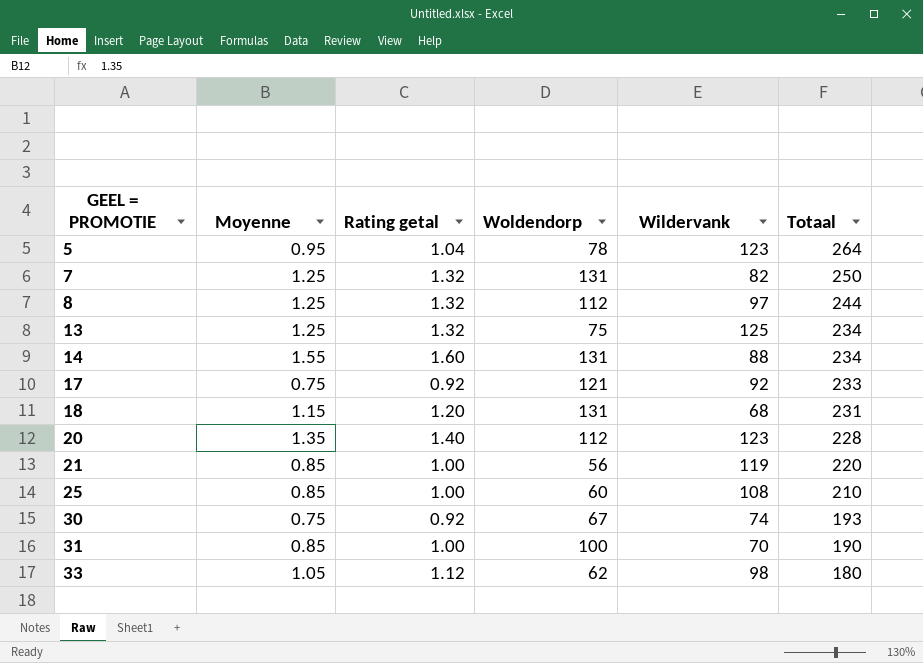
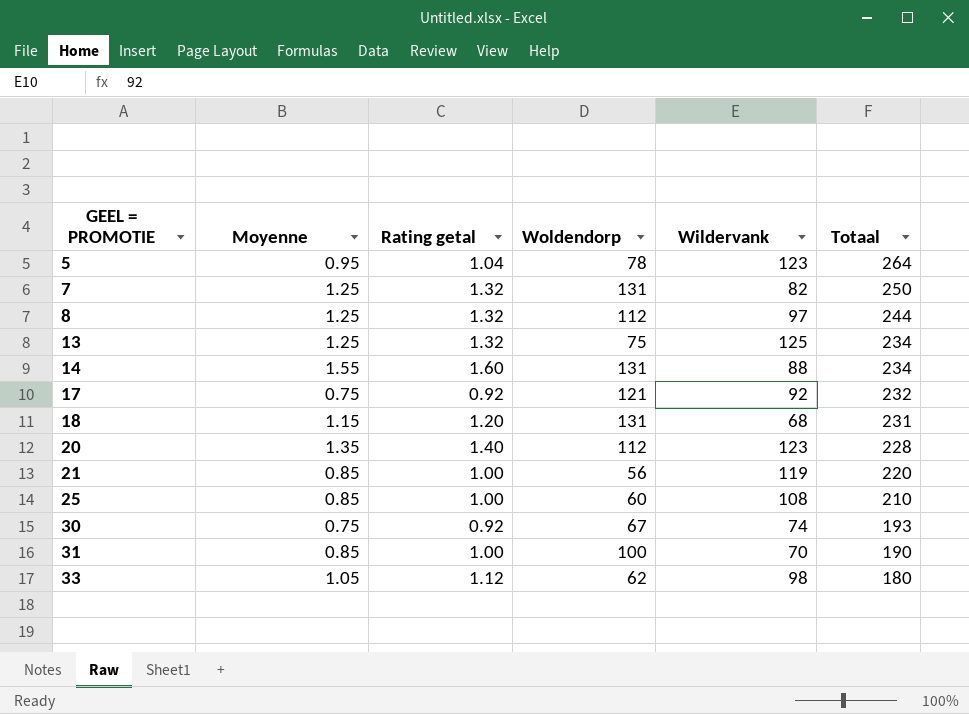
17 | Totaal: 233 -> 232

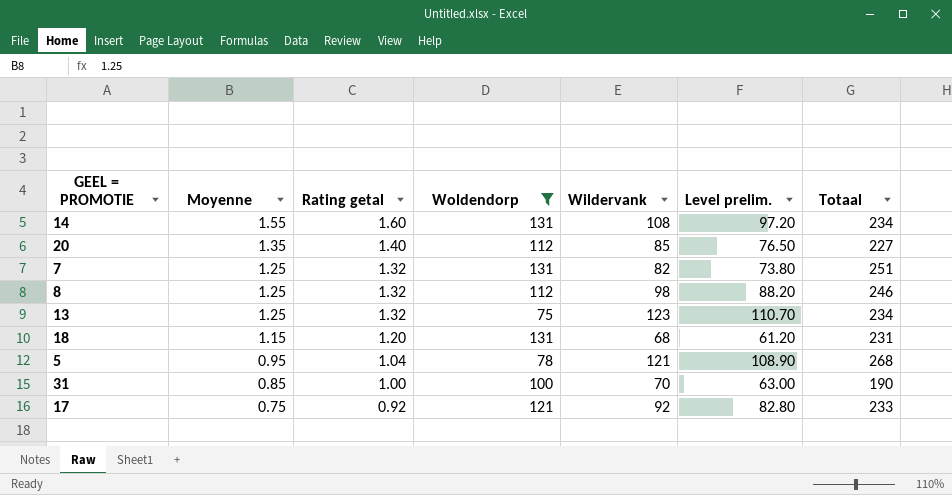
filter: none -> Woldendorp >= 75
row order: GEEL = PROMOTIE ascending -> Moyenne descending
column Level prelim. | formula: none -> [Wildervank] * 0.9
14 | Wildervank: 88 -> 108
20 | Wildervank: 123 -> 85
20 | Totaal: 228 -> 227
7 | Totaal: 250 -> 251
8 | Wildervank: 97 -> 98
8 | Totaal: 244 -> 246
13 | Wildervank: 125 -> 123
5 | Wildervank: 123 -> 121
5 | Totaal: 264 -> 268
17 | Totaal: 232 -> 233

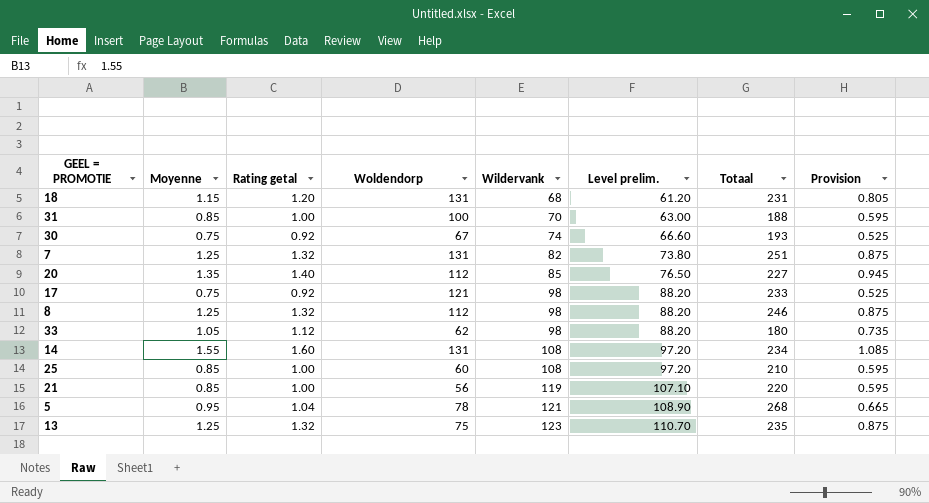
filter: Woldendorp >= 75 -> none
row order: Moyenne descending -> Wildervank ascending
column Provision | formula: none -> [Moyenne] * 0.7
31 | Totaal: 190 -> 188
17 | Wildervank: 92 -> 98
17 | Level prelim.: 82.80 -> 88.20
13 | Totaal: 234 -> 235

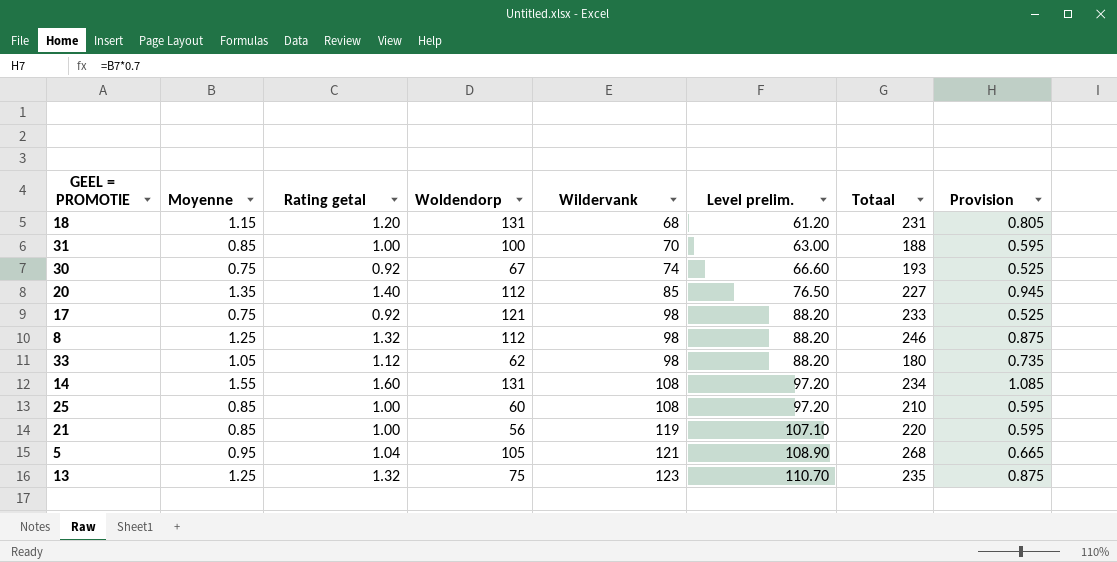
row 7: 1.25 | 1.32 | 131 | 82 | 73.80 | 251 | 0.875 -> none
5 | Woldendorp: 78 -> 105

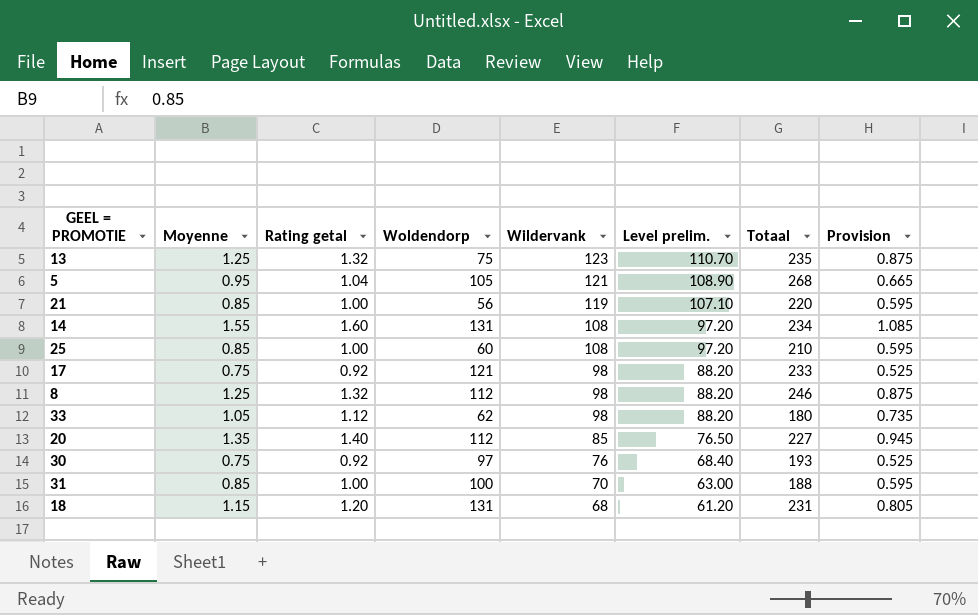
row order: Wildervank ascending -> Wildervank descending
30 | Woldendorp: 67 -> 97
30 | Wildervank: 74 -> 76
30 | Level prelim.: 66.60 -> 68.40

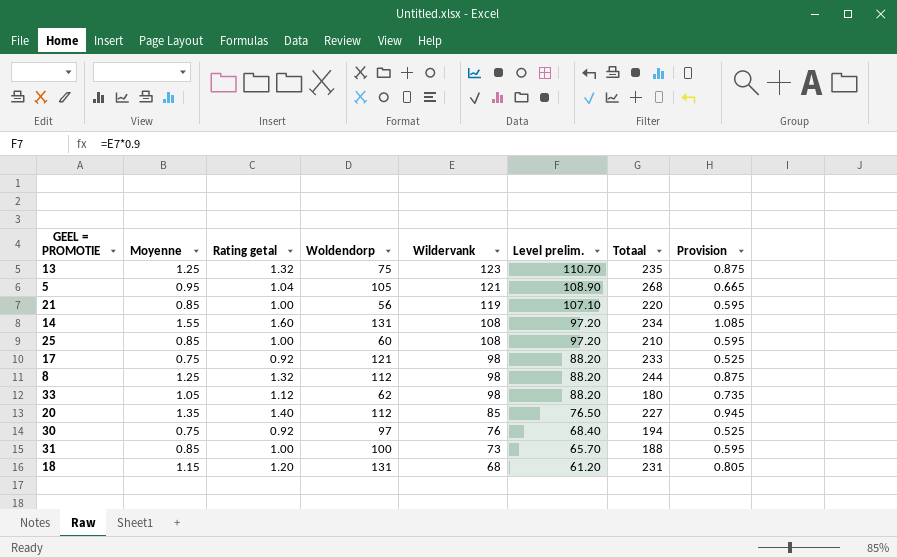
8 | Totaal: 246 -> 244
30 | Totaal: 193 -> 194
31 | Wildervank: 70 -> 73
31 | Level prelim.: 63.00 -> 65.70

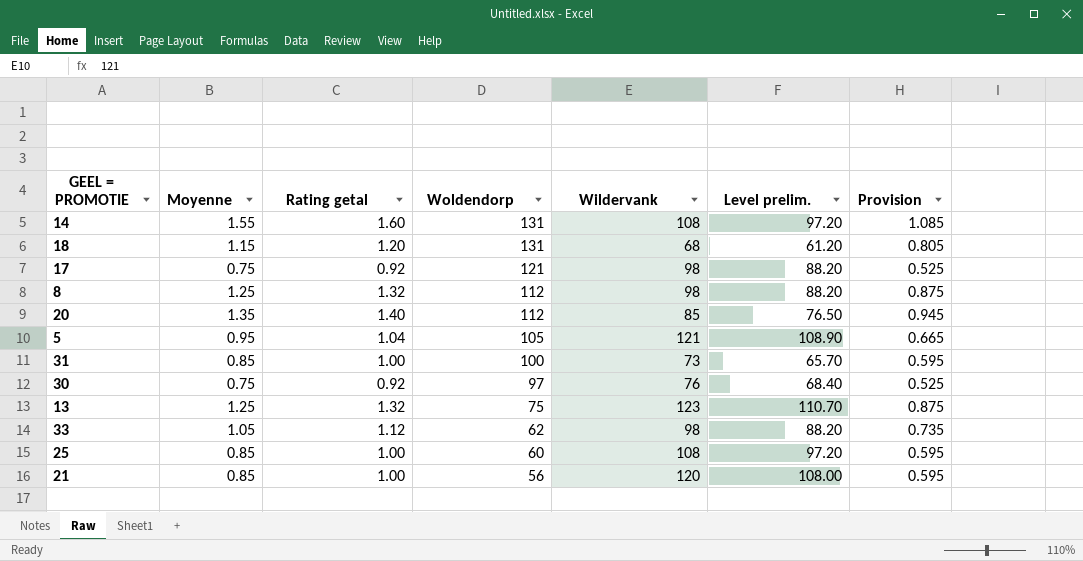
row order: Wildervank descending -> Woldendorp descending
column Totaal | position: 7 -> none
21 | Wildervank: 119 -> 120
21 | Level prelim.: 107.10 -> 108.00

